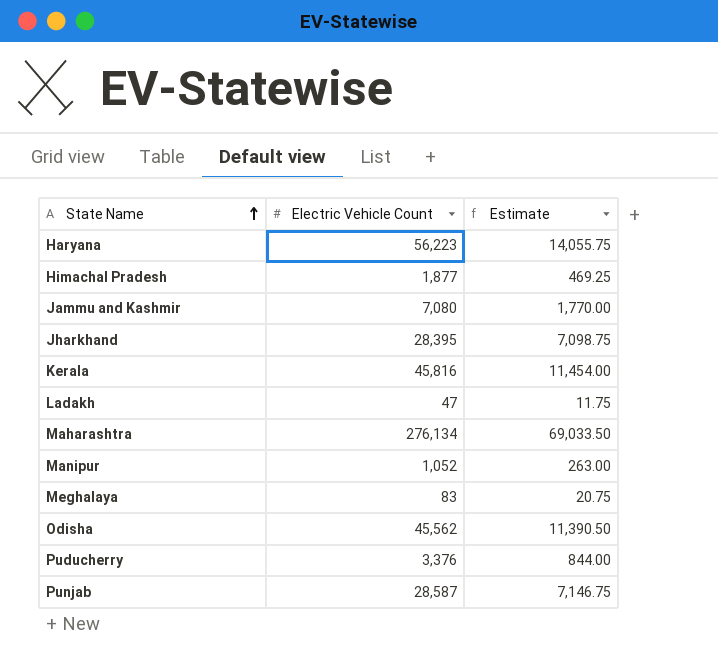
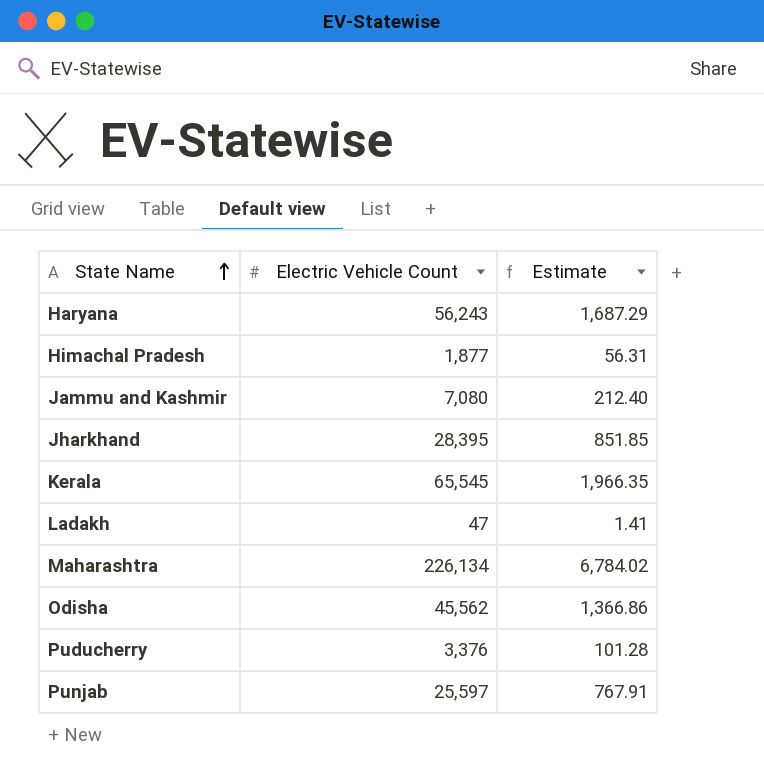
column Estimate | formula: [Electric Vehicle Count] * 0.25 -> [Electric Vehicle Count] * 0.03
row Manipur: 1,052 | 263.00 -> none
row Meghalaya: 83 | 20.75 -> none
Haryana | Electric Vehicle Count: 56,223 -> 56,243
Kerala | Electric Vehicle Count: 45,816 -> 65,545
Maharashtra | Electric Vehicle Count: 276,134 -> 226,134
Punjab | Electric Vehicle Count: 28,587 -> 25,597

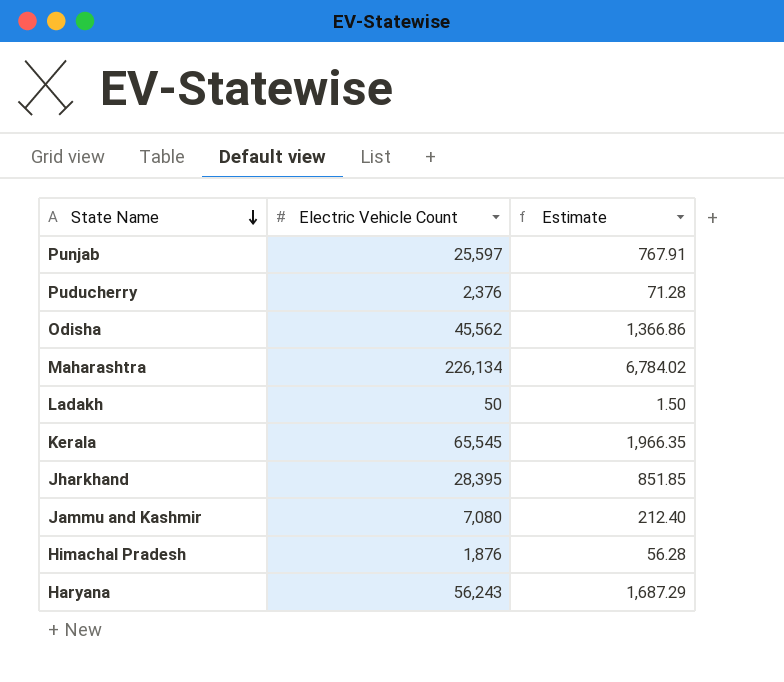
row order: State Name ascending -> State Name descending
Puducherry | Electric Vehicle Count: 3,376 -> 2,376
Puducherry | Estimate: 101.28 -> 71.28
Ladakh | Electric Vehicle Count: 47 -> 50
Ladakh | Estimate: 1.41 -> 1.50
Himachal Pradesh | Electric Vehicle Count: 1,877 -> 1,876
Himachal Pradesh | Estimate: 56.31 -> 56.28

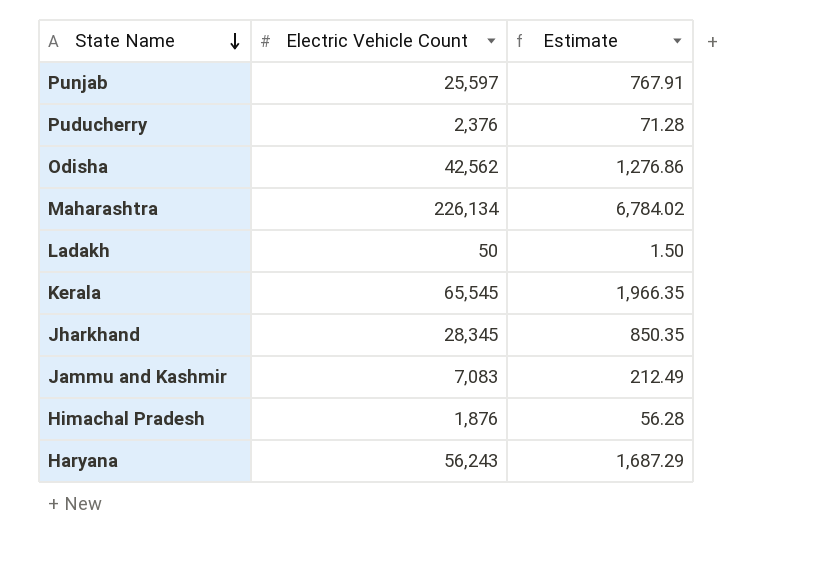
Odisha | Electric Vehicle Count: 45,562 -> 42,562
Odisha | Estimate: 1,366.86 -> 1,276.86
Jharkhand | Electric Vehicle Count: 28,395 -> 28,345
Jharkhand | Estimate: 851.85 -> 850.35
Jammu and Kashmir | Electric Vehicle Count: 7,080 -> 7,083
Jammu and Kashmir | Estimate: 212.40 -> 212.49

